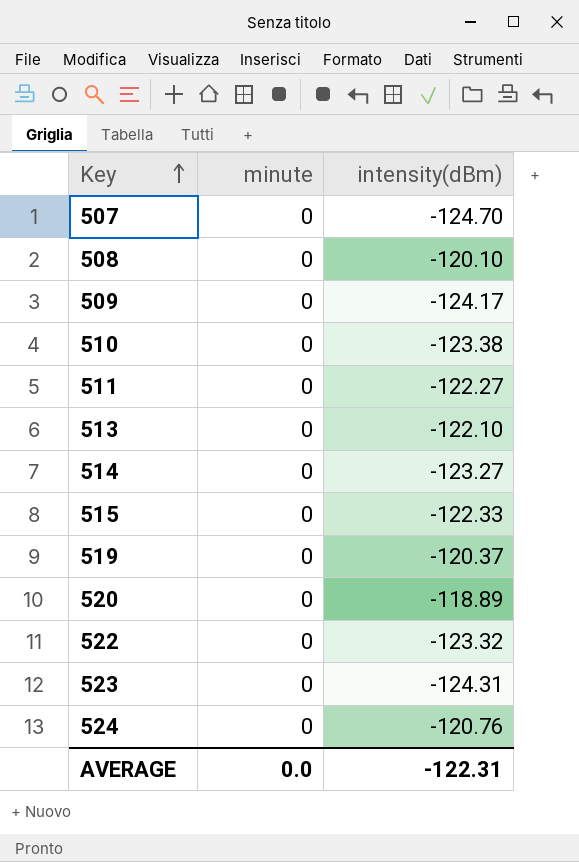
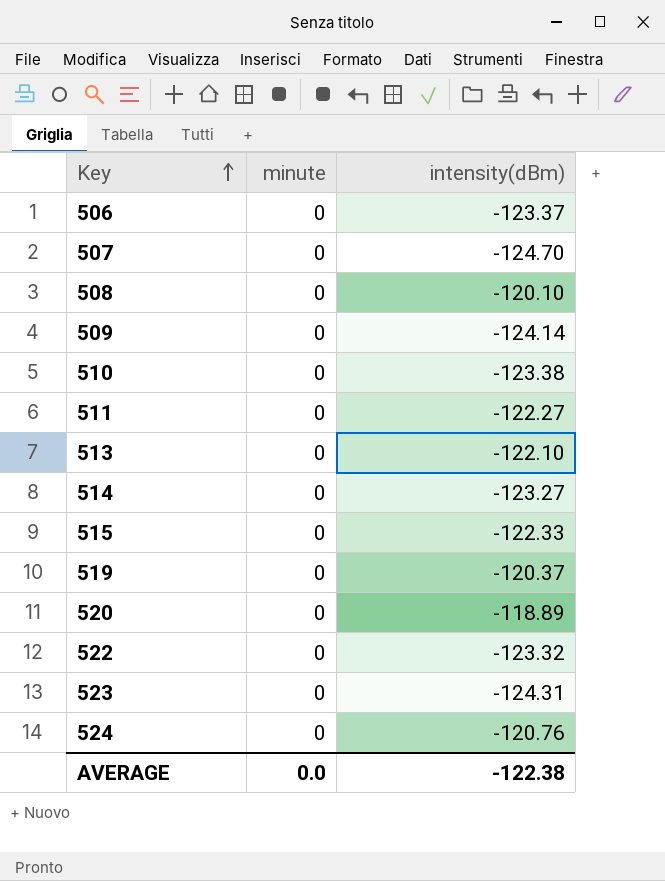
row 506: none -> 0 | -123.37
509 | intensity(dBm): -124.17 -> -124.14
AVERAGE | intensity(dBm): -122.31 -> -122.38

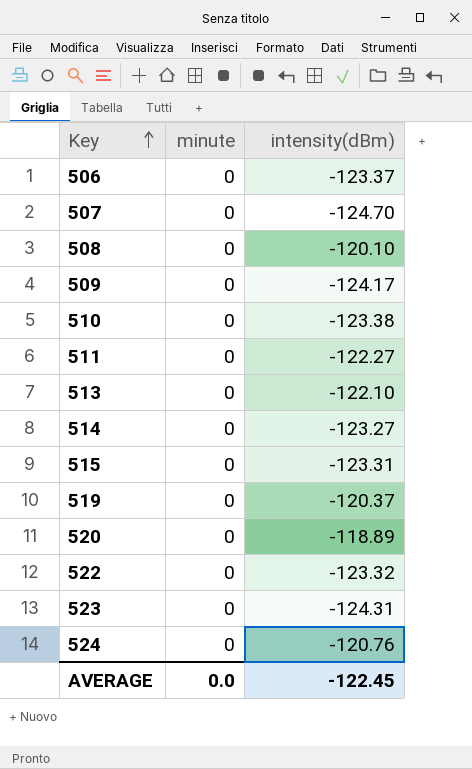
509 | intensity(dBm): -124.14 -> -124.17
515 | intensity(dBm): -122.33 -> -123.31
AVERAGE | intensity(dBm): -122.38 -> -122.45

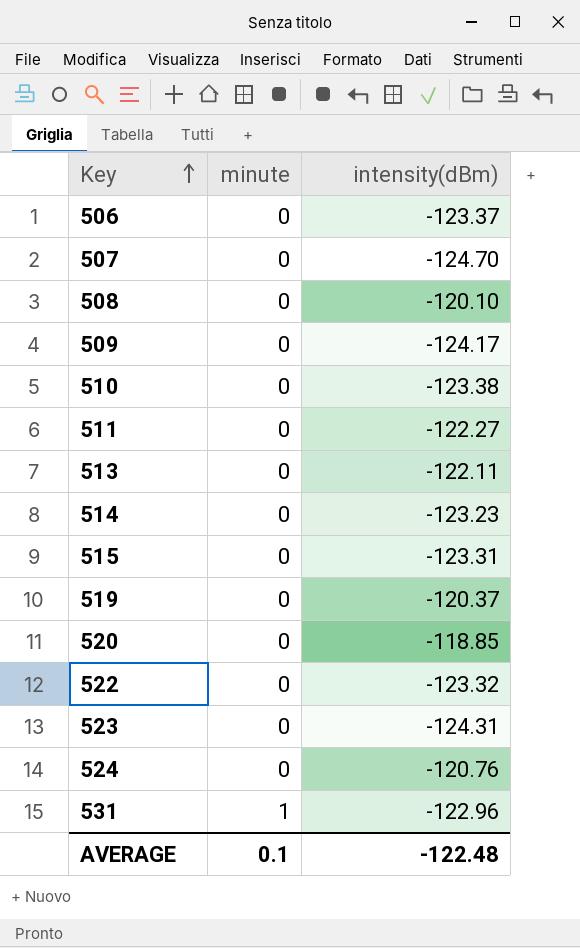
513 | intensity(dBm): -122.10 -> -122.11
514 | intensity(dBm): -123.27 -> -123.23
520 | intensity(dBm): -118.89 -> -118.85
row 531: none -> 1 | -122.96
AVERAGE | minute: 0.0 -> 0.1
AVERAGE | intensity(dBm): -122.45 -> -122.48

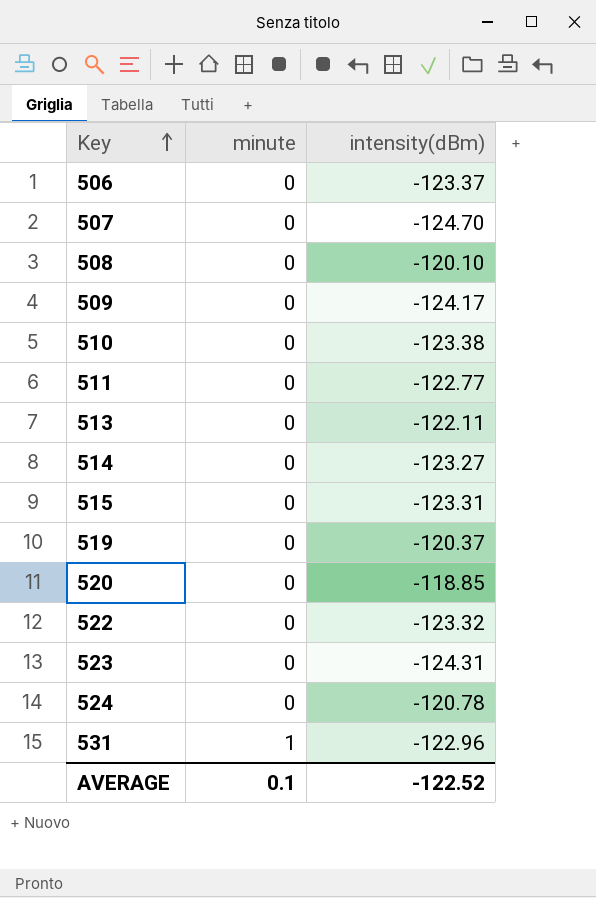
511 | intensity(dBm): -122.27 -> -122.77
514 | intensity(dBm): -123.23 -> -123.27
524 | intensity(dBm): -120.76 -> -120.78
AVERAGE | intensity(dBm): -122.48 -> -122.52

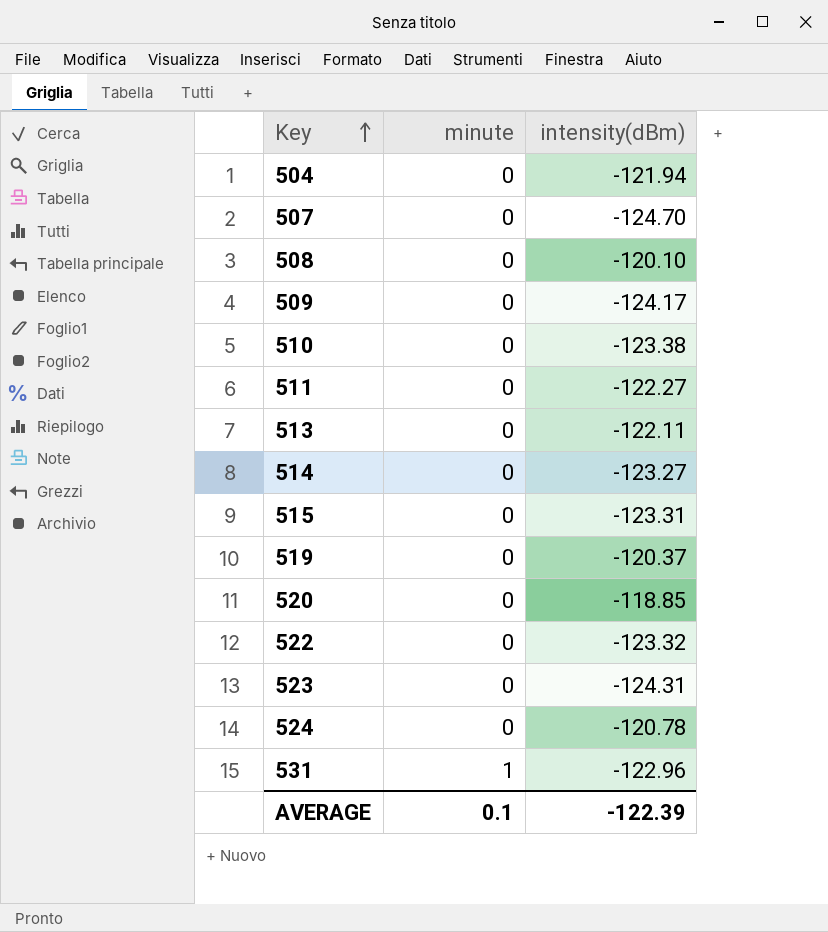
row 506: 0 | -123.37 -> none
row 504: none -> 0 | -121.94
511 | intensity(dBm): -122.77 -> -122.27
AVERAGE | intensity(dBm): -122.52 -> -122.39

